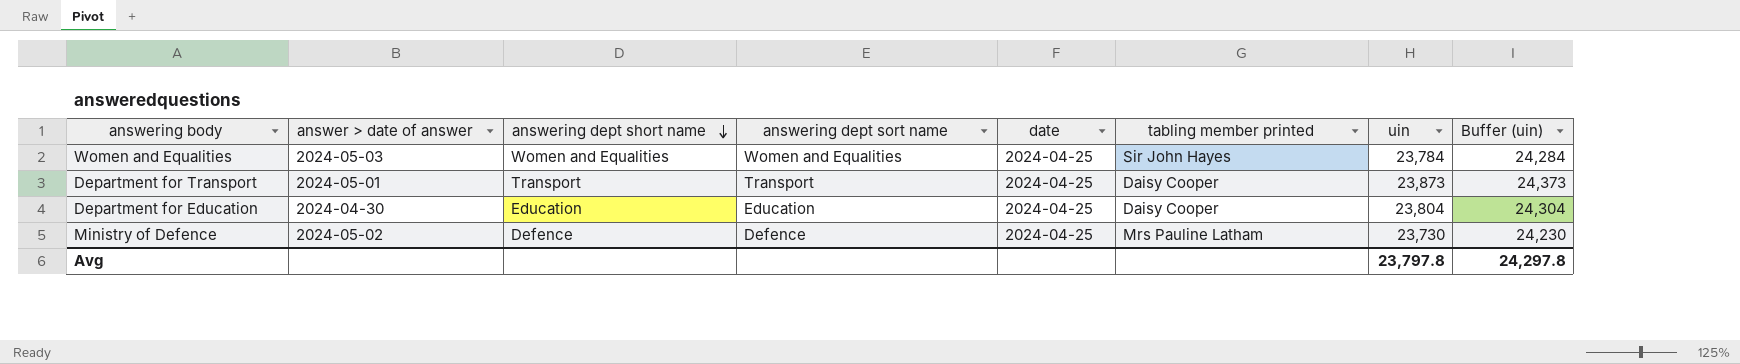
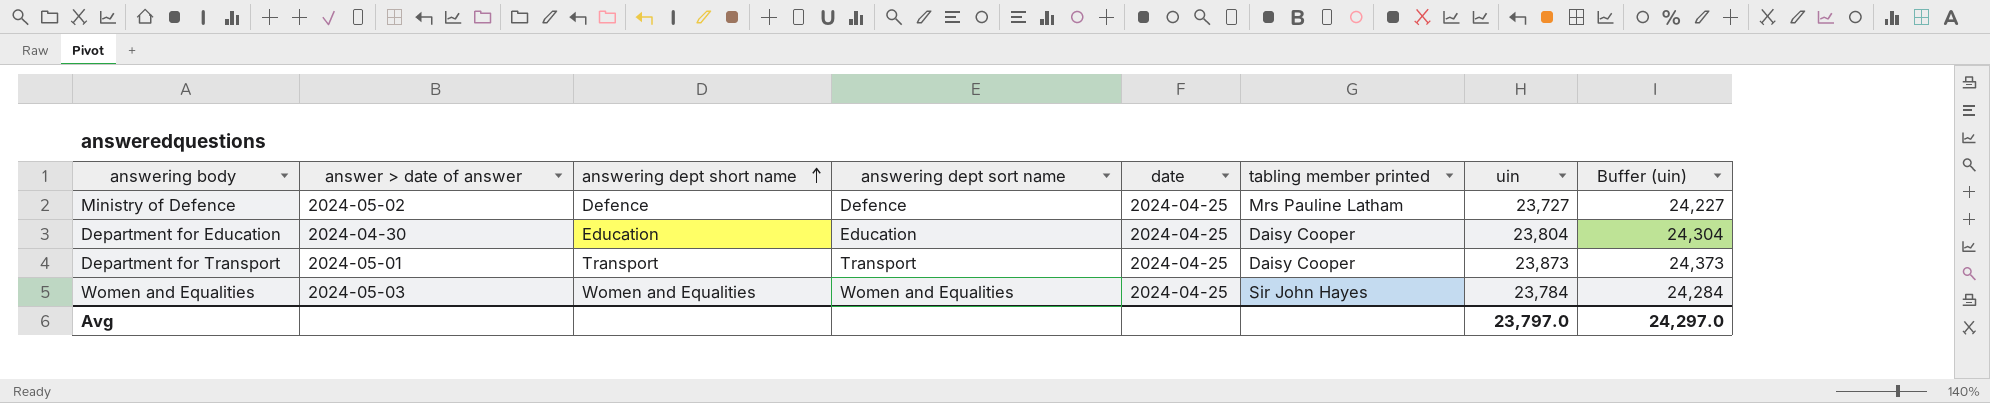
row order: answering dept short name descending -> answering dept short name ascending
Ministry of Defence | uin: 23,730 -> 23,727
Ministry of Defence | Buffer (uin): 24,230 -> 24,227
Avg | uin: 23,797.8 -> 23,797.0
Avg | Buffer (uin): 24,297.8 -> 24,297.0

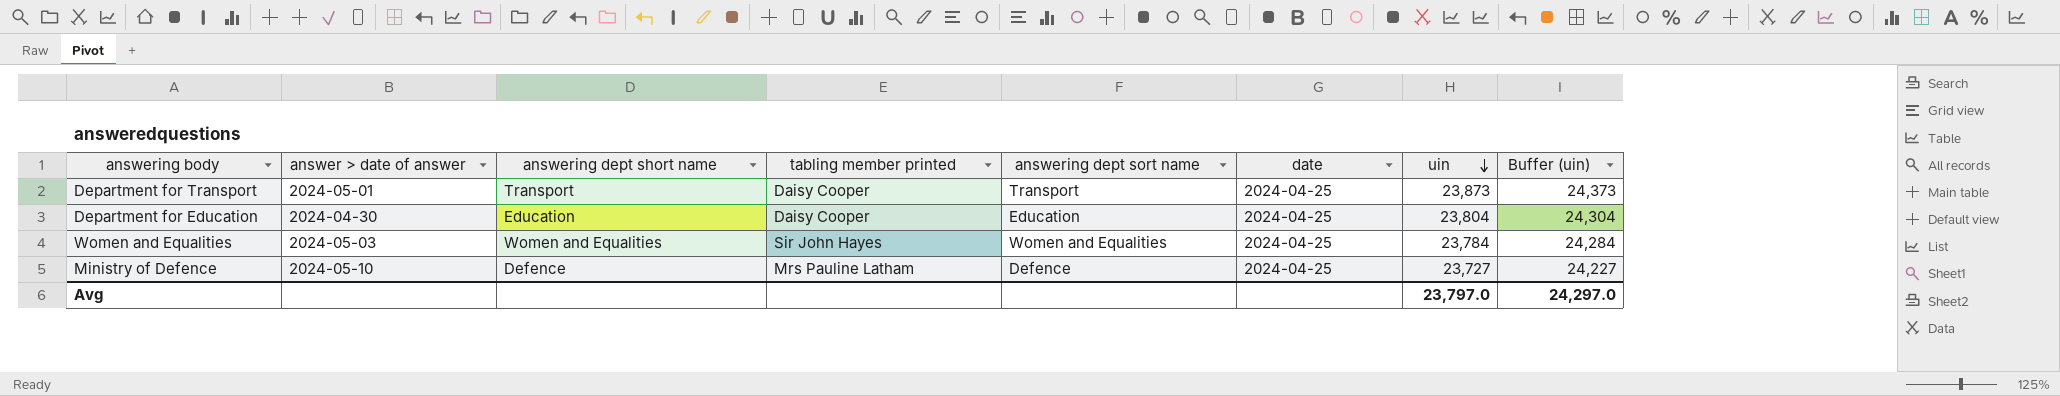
row order: answering dept short name ascending -> uin descending
column tabling member printed | position: 6 -> 4
Ministry of Defence | answer > date of answer: 2024-05-02 -> 2024-05-10

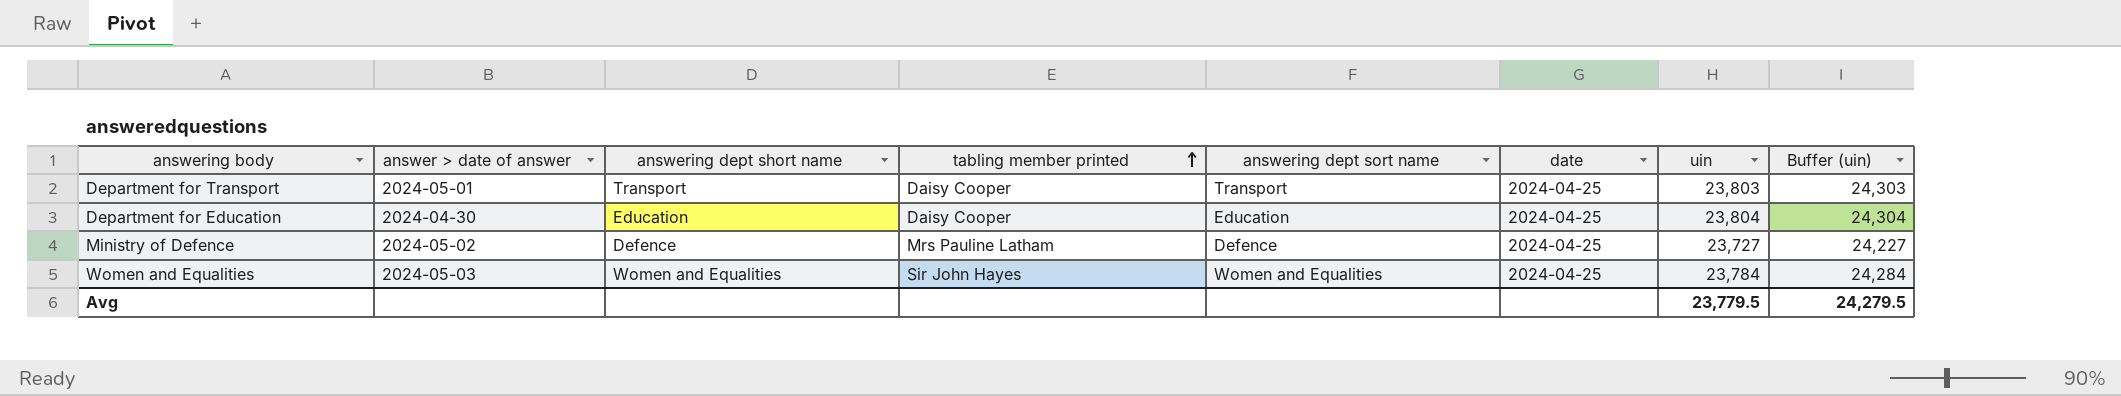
row order: uin descending -> tabling member printed ascending
Department for Transport | uin: 23,873 -> 23,803
Department for Transport | Buffer (uin): 24,373 -> 24,303
Ministry of Defence | answer > date of answer: 2024-05-10 -> 2024-05-02
Avg | uin: 23,797.0 -> 23,779.5
Avg | Buffer (uin): 24,297.0 -> 24,279.5

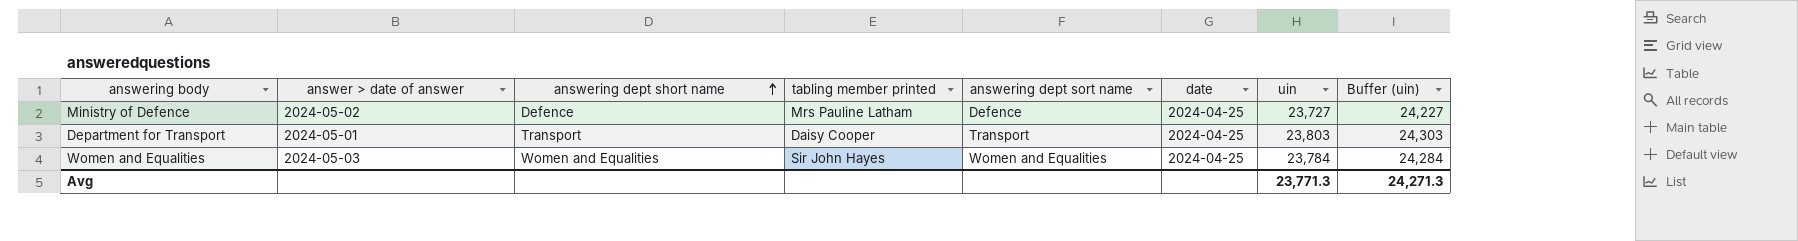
row order: tabling member printed ascending -> answering dept short name ascending
row Department for Education: 2024-04-30 | Education | Daisy Cooper | Education | 2024-04-25 | 23,804 | 24,304 -> none
Avg | uin: 23,779.5 -> 23,771.3
Avg | Buffer (uin): 24,279.5 -> 24,271.3

